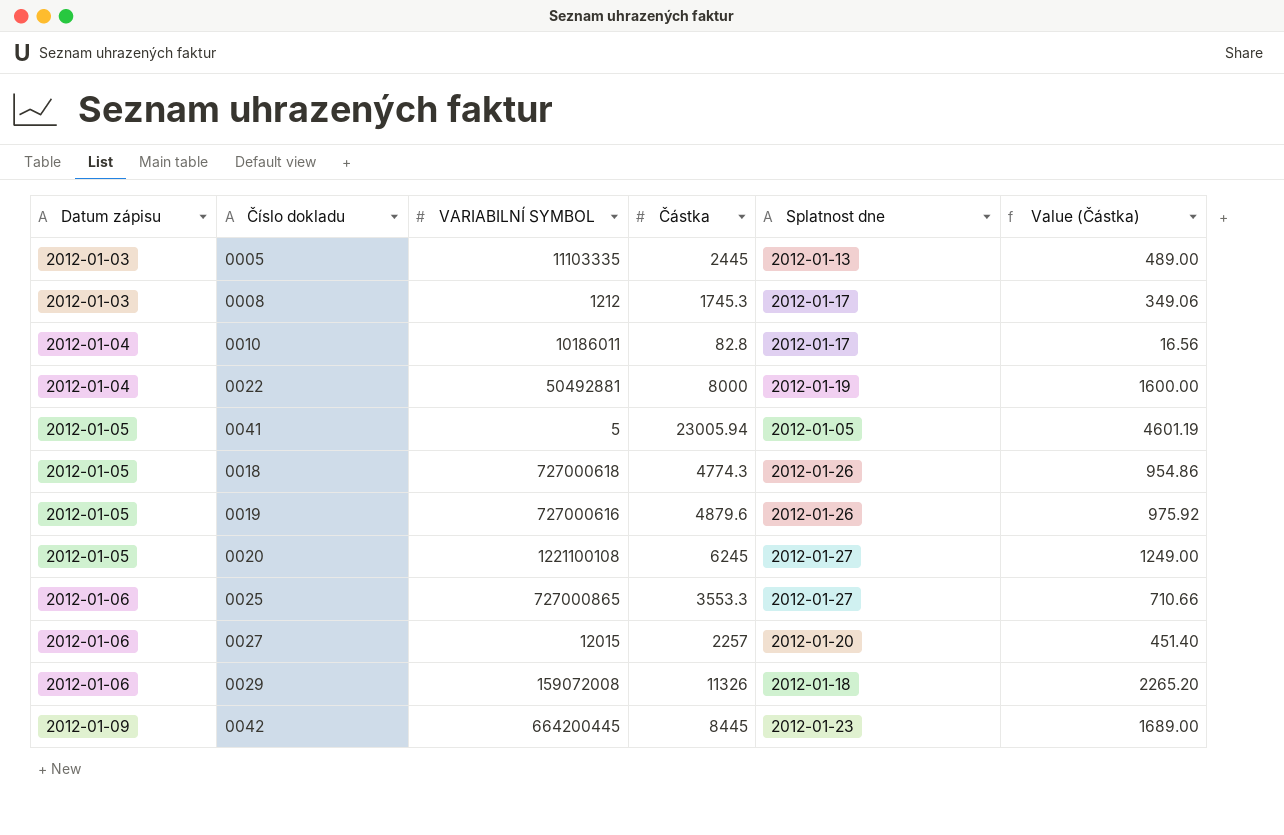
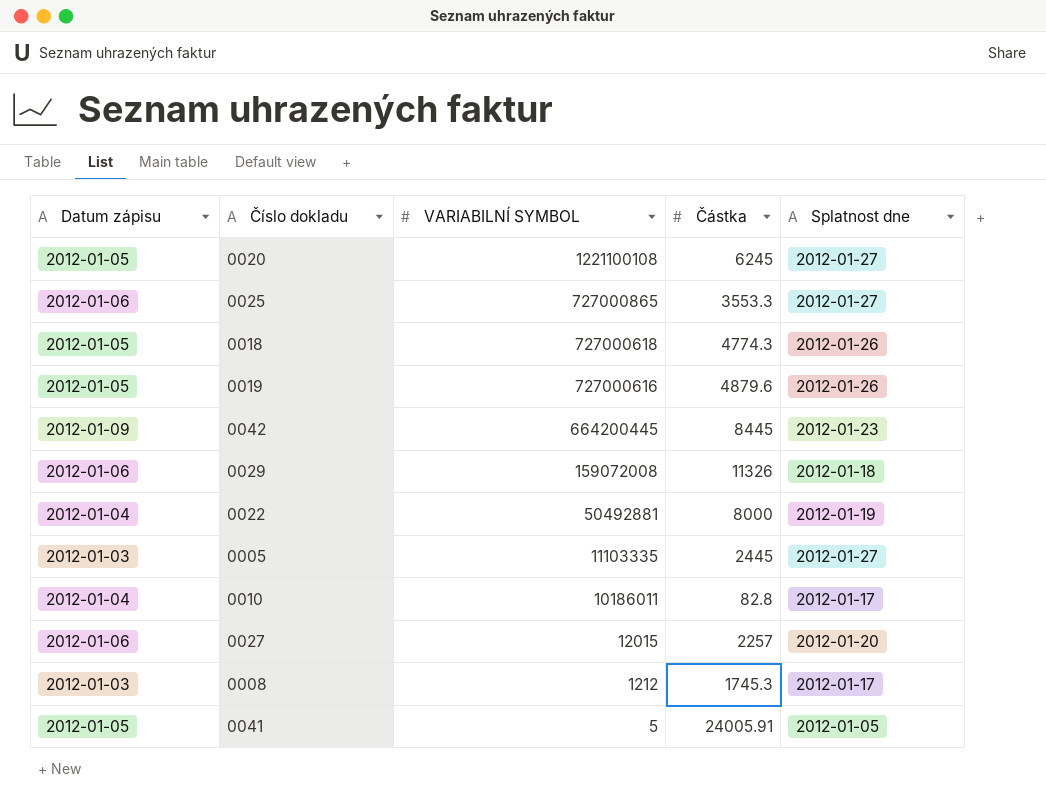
row order: Datum zápisu ascending -> VARIABILNÍ SYMBOL descending
column Value (Částka) | formula: [Částka] * 0.2 -> none
0005 | Splatnost dne: 2012-01-13 -> 2012-01-27
0041 | Částka: 23005.94 -> 24005.91

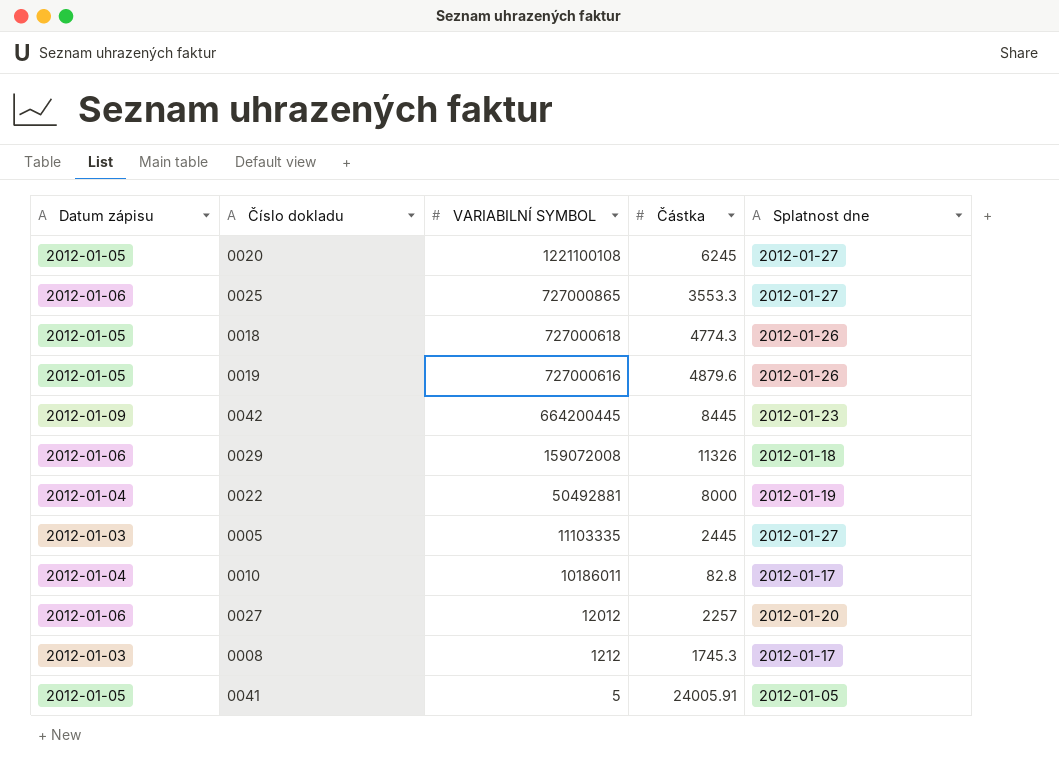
0027 | VARIABILNÍ SYMBOL: 12015 -> 12012

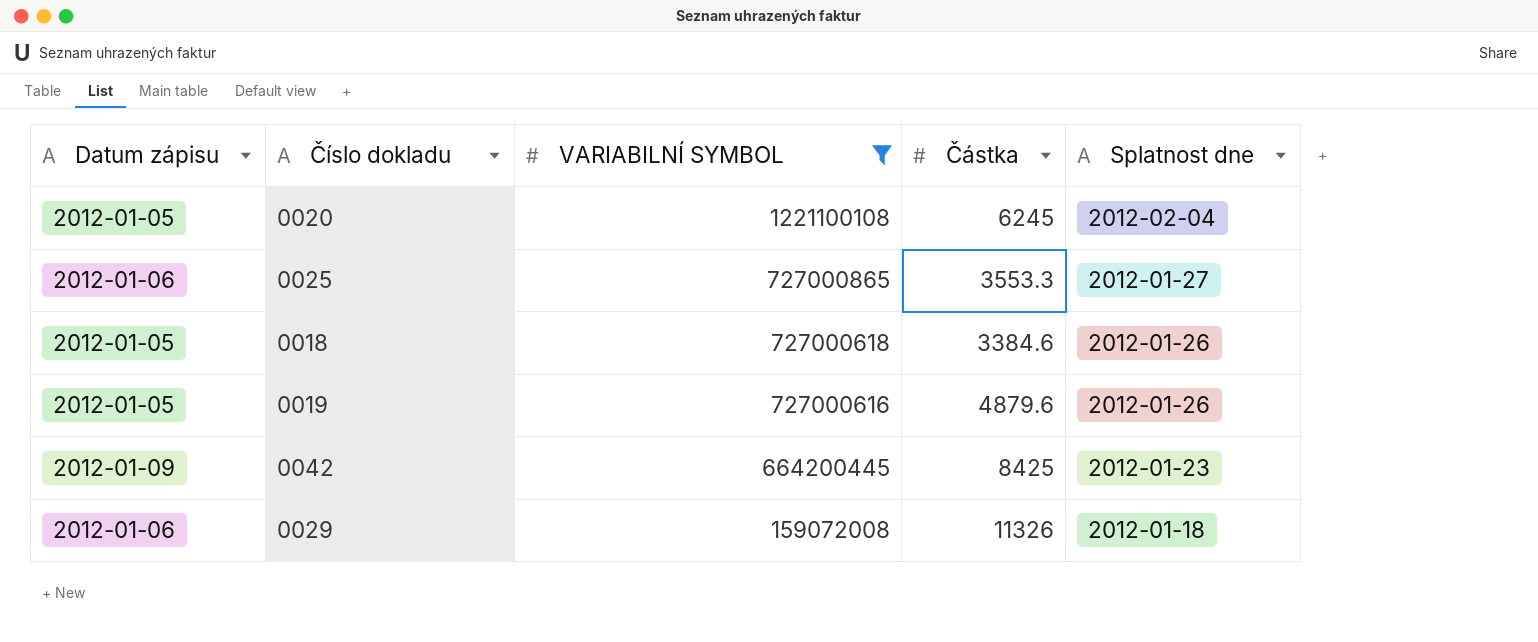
filter: none -> VARIABILNÍ SYMBOL >= 159072008
0020 | Splatnost dne: 2012-01-27 -> 2012-02-04
0018 | Částka: 4774.3 -> 3384.6
0042 | Částka: 8445 -> 8425

